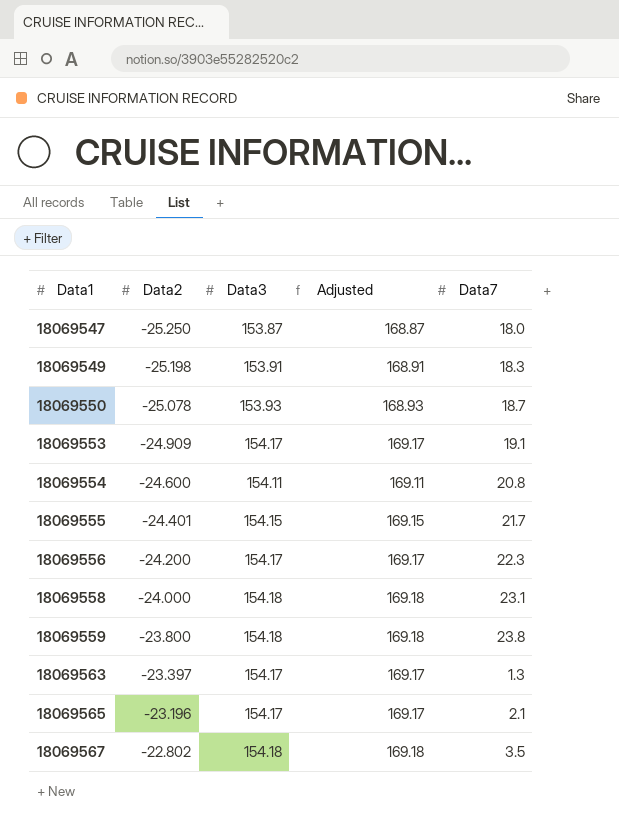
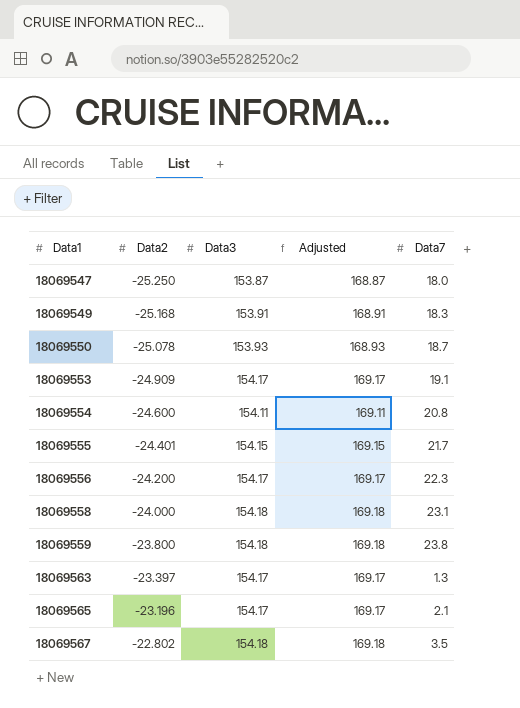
18069549 | Data2: -25.198 -> -25.168

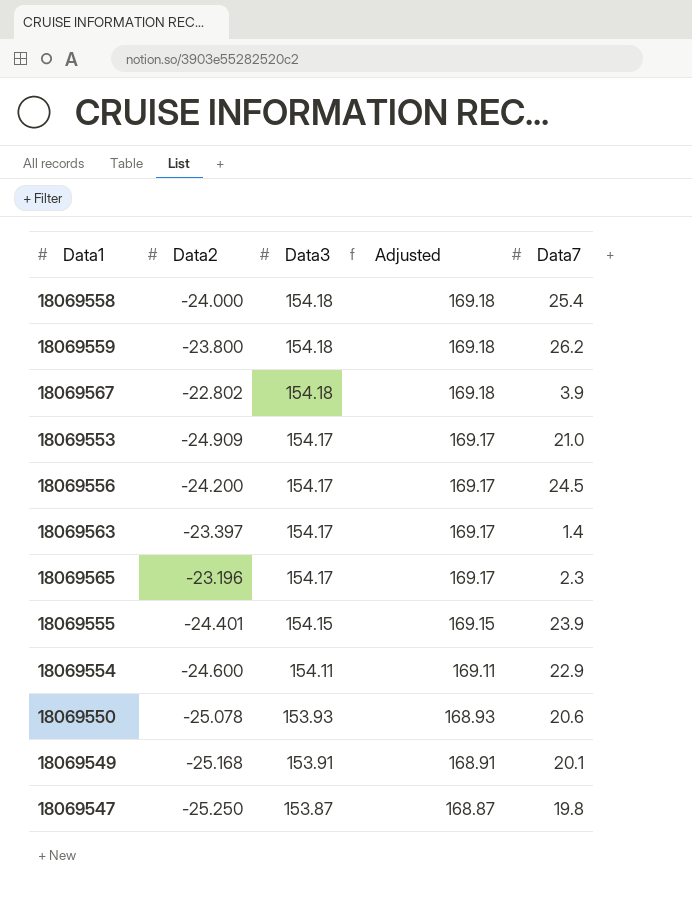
row order: Data1 ascending -> Data3 descending
18069558 | Data7: 23.1 -> 25.4
18069559 | Data7: 23.8 -> 26.2
18069567 | Data7: 3.5 -> 3.9
18069553 | Data7: 19.1 -> 21.0
18069556 | Data7: 22.3 -> 24.5
18069563 | Data7: 1.3 -> 1.4
18069565 | Data7: 2.1 -> 2.3
18069555 | Data7: 21.7 -> 23.9
18069554 | Data7: 20.8 -> 22.9
18069550 | Data7: 18.7 -> 20.6
18069549 | Data7: 18.3 -> 20.1
18069547 | Data7: 18.0 -> 19.8

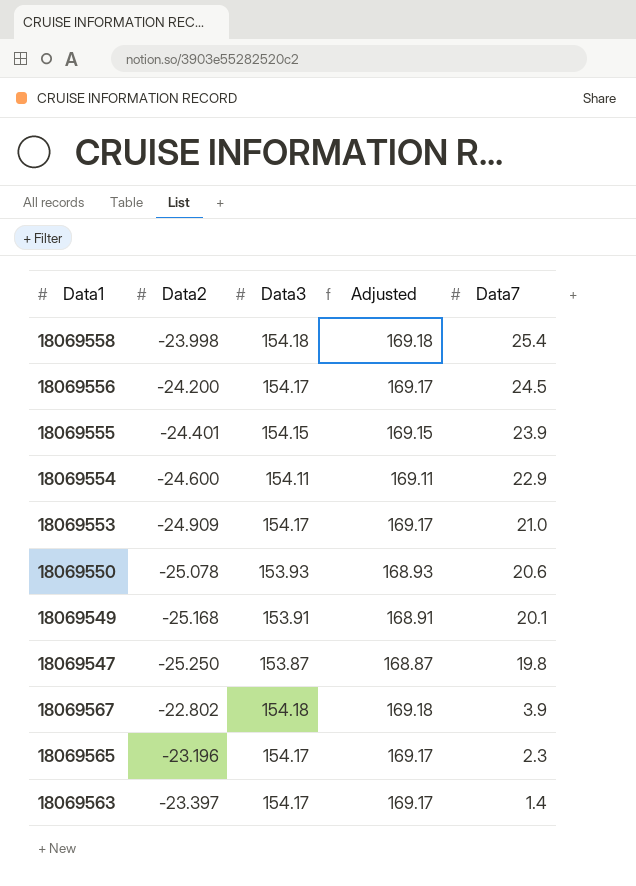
row order: Data3 descending -> Data7 descending
row 18069559: -23.800 | 154.18 | 169.18 | 26.2 -> none
18069558 | Data2: -24.000 -> -23.998

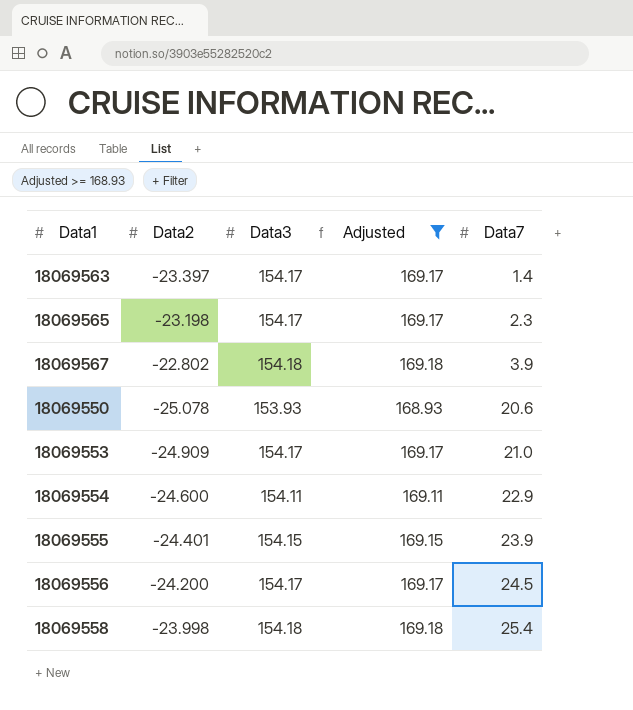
filter: none -> Adjusted >= 168.93
row order: Data7 descending -> Data7 ascending
18069565 | Data2: -23.196 -> -23.198

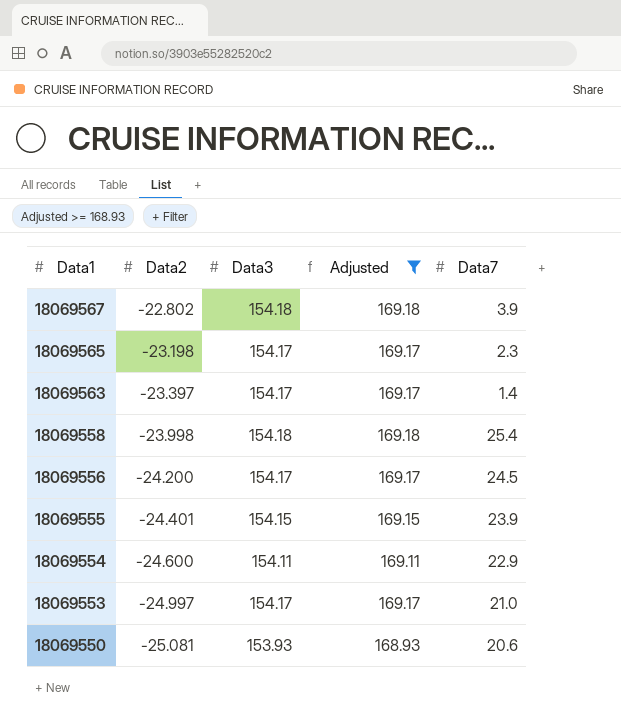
row order: Data7 ascending -> Data1 descending
18069553 | Data2: -24.909 -> -24.997
18069550 | Data2: -25.078 -> -25.081

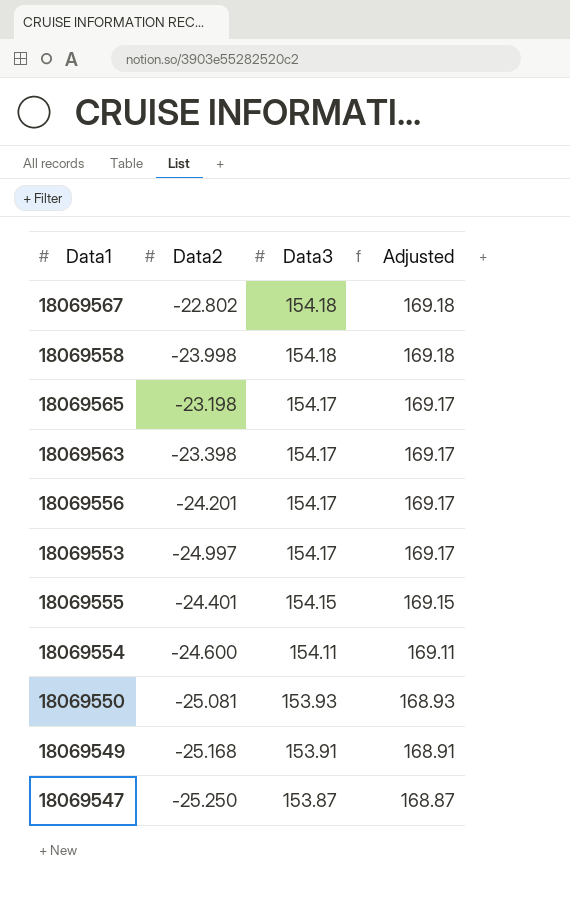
filter: Adjusted >= 168.93 -> none
row order: Data1 descending -> Data3 descending
column Data7 | position: 5 -> none
18069563 | Data2: -23.397 -> -23.398
18069556 | Data2: -24.200 -> -24.201

